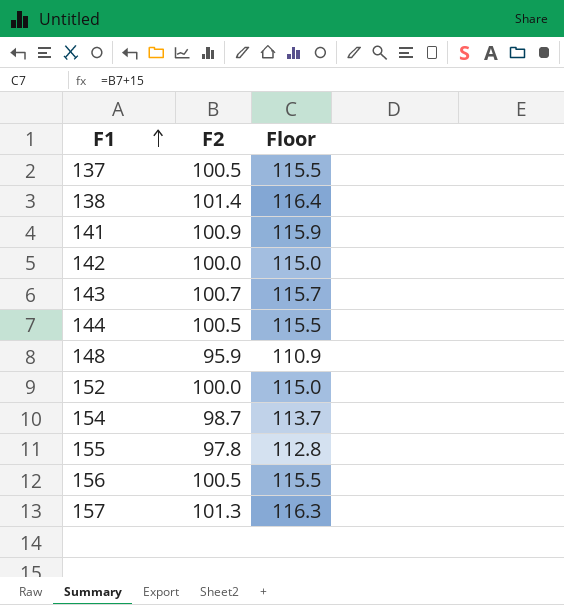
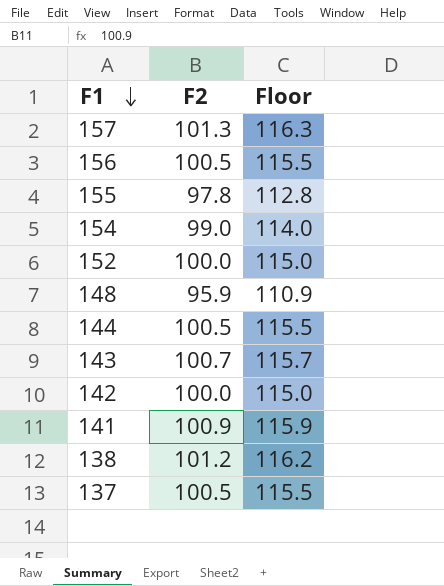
row order: F1 ascending -> F1 descending
154 | F2: 98.7 -> 99.0
154 | Floor: 113.7 -> 114.0
138 | F2: 101.4 -> 101.2
138 | Floor: 116.4 -> 116.2

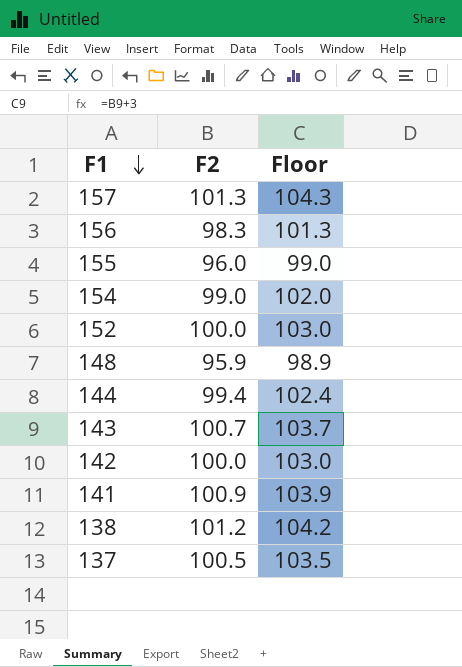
column Floor | formula: [F2] + 15 -> [F2] + 3
156 | F2: 100.5 -> 98.3
155 | F2: 97.8 -> 96.0
144 | F2: 100.5 -> 99.4

